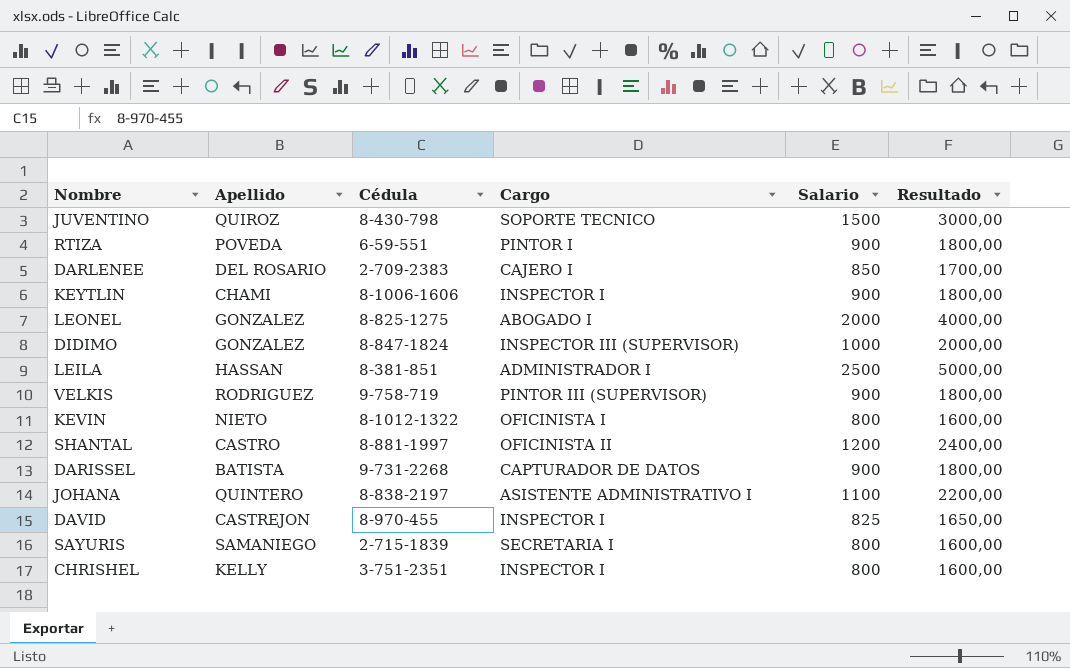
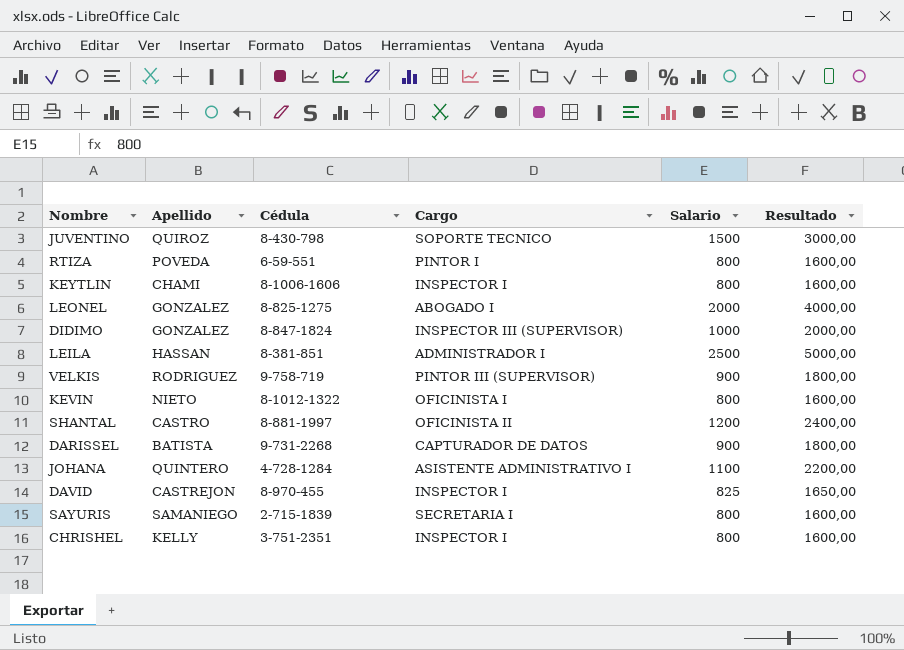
row DARLENEE: DEL ROSARIO | 2-709-2383 | CAJERO I | 850 | 1700,00 -> none
RTIZA | Salario: 900 -> 800
RTIZA | Resultado: 1800,00 -> 1600,00
KEYTLIN | Salario: 900 -> 800
KEYTLIN | Resultado: 1800,00 -> 1600,00
JOHANA | Cédula: 8-838-2197 -> 4-728-1284

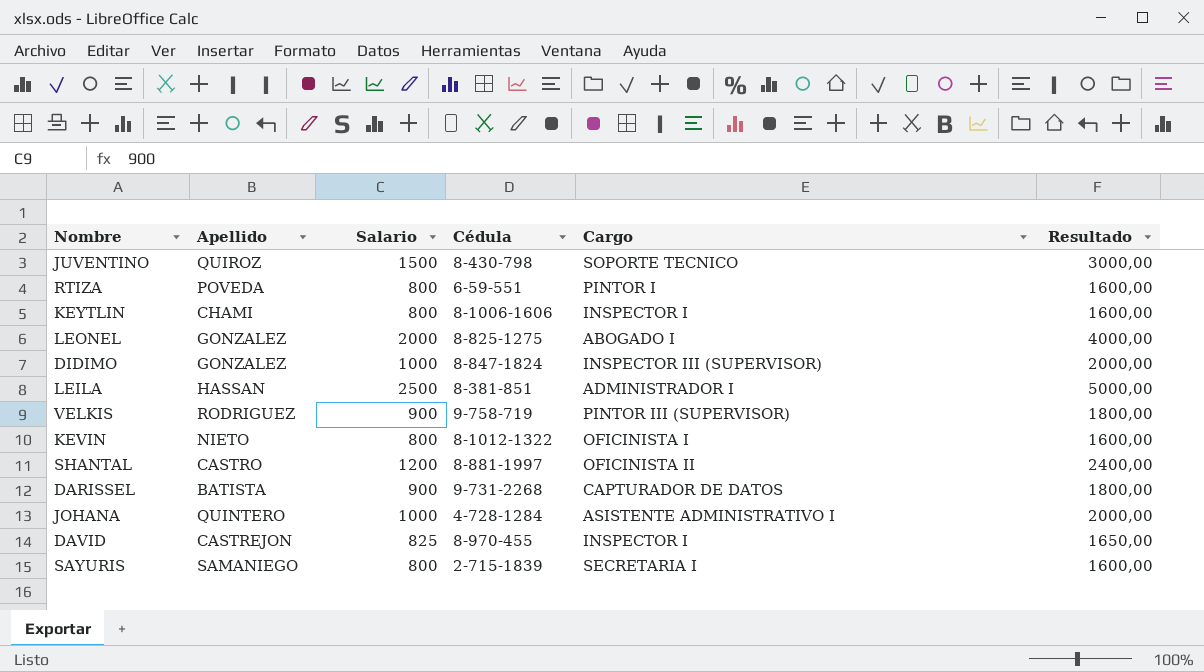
column Salario | position: 5 -> 3
row CHRISHEL: KELLY | 3-751-2351 | INSPECTOR I | 800 | 1600,00 -> none
JOHANA | Salario: 1100 -> 1000
JOHANA | Resultado: 2200,00 -> 2000,00

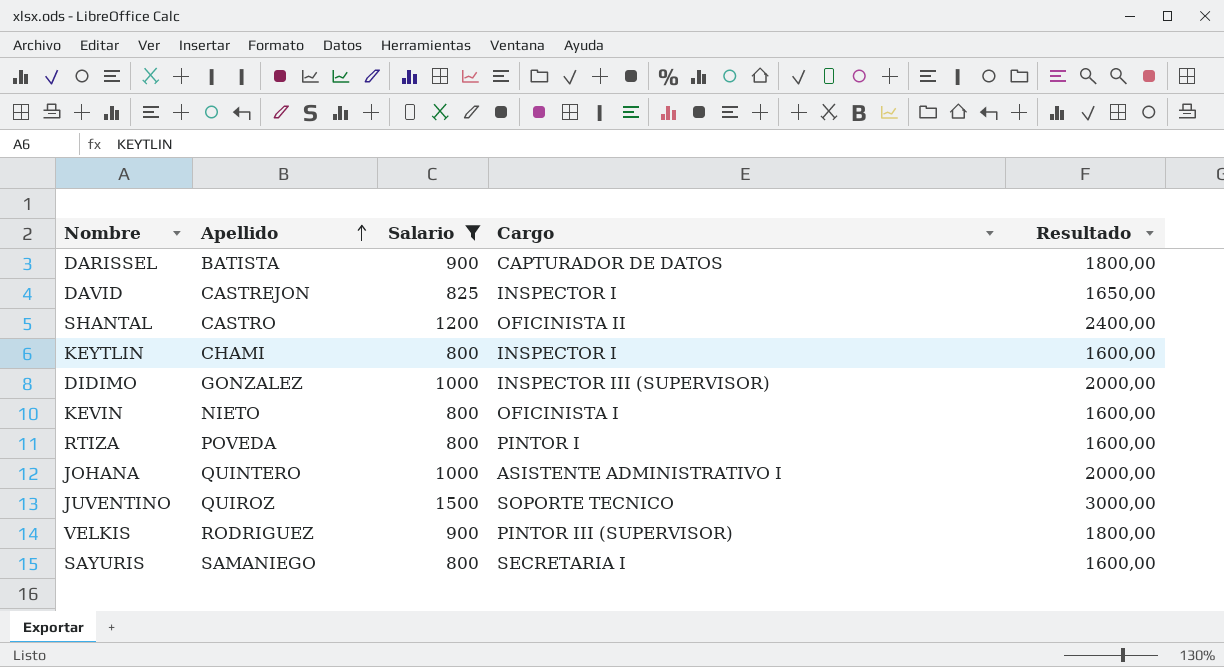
filter: none -> Salario <= 1500
row order: none -> Apellido ascending
column Cédula | position: 4 -> none

